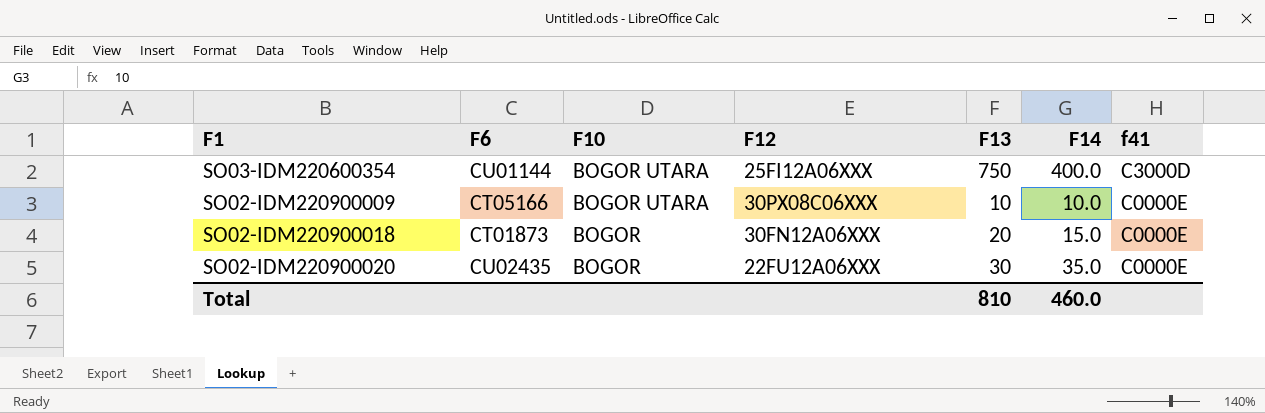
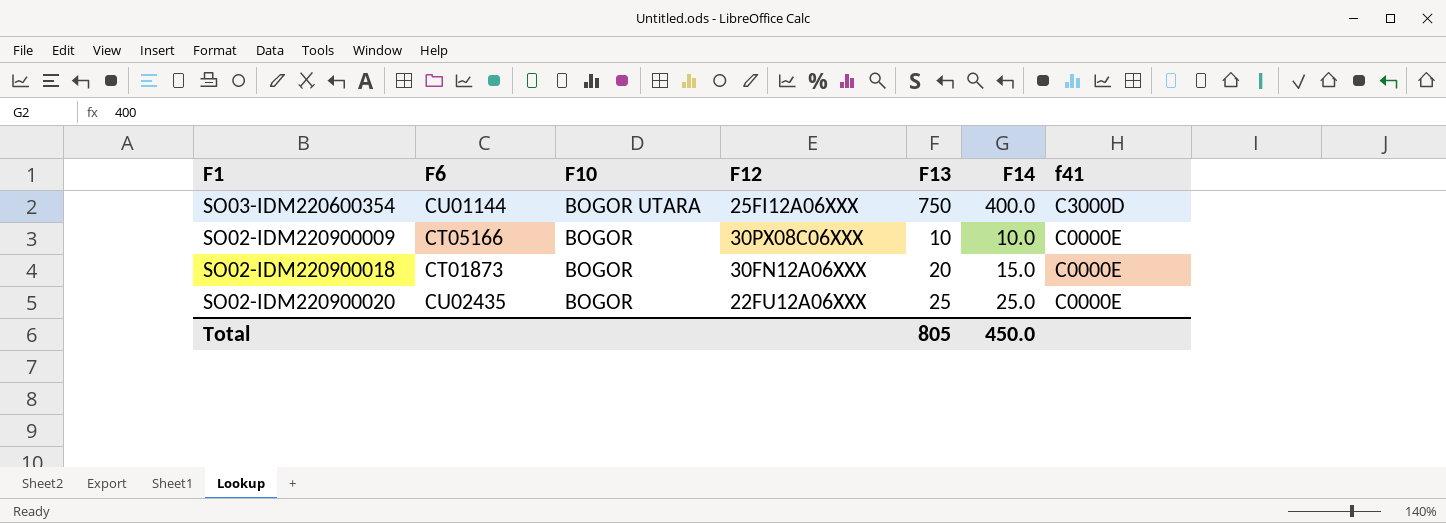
SO02-IDM220900009 | F10: BOGOR UTARA -> BOGOR
SO02-IDM220900020 | F13: 30 -> 25
SO02-IDM220900020 | F14: 35.0 -> 25.0
Total | F13: 810 -> 805
Total | F14: 460.0 -> 450.0

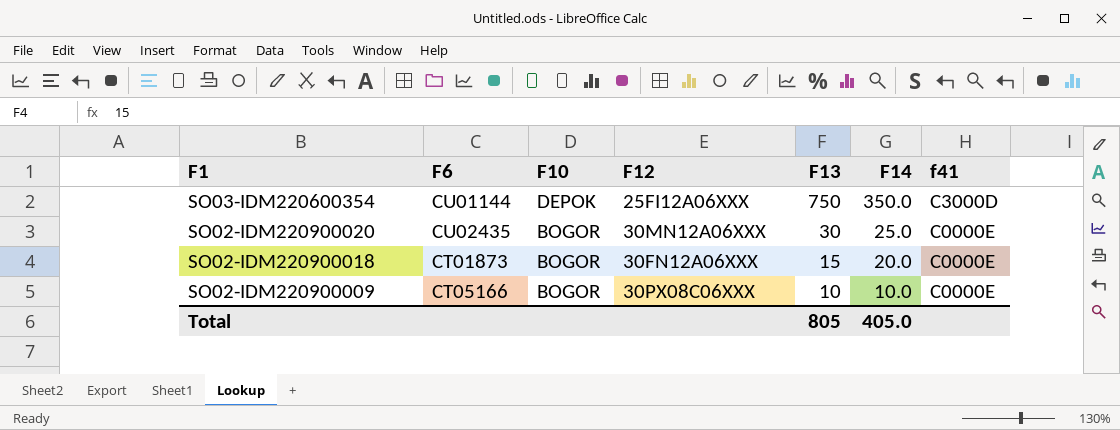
row order: F10 descending -> F1 descending
SO03-IDM220600354 | F10: BOGOR UTARA -> DEPOK
SO03-IDM220600354 | F14: 400.0 -> 350.0
SO02-IDM220900020 | F12: 22FU12A06XXX -> 30MN12A06XXX
SO02-IDM220900020 | F13: 25 -> 30
SO02-IDM220900018 | F13: 20 -> 15
SO02-IDM220900018 | F14: 15.0 -> 20.0
Total | F14: 450.0 -> 405.0

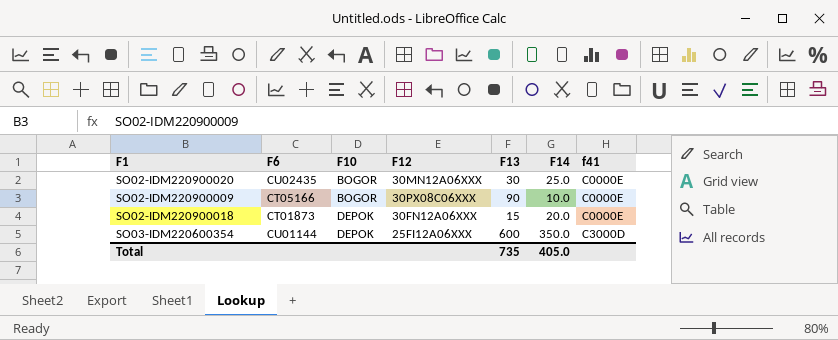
row order: F1 descending -> F10 ascending
SO02-IDM220900009 | F13: 10 -> 90
SO02-IDM220900018 | F10: BOGOR -> DEPOK
SO03-IDM220600354 | F13: 750 -> 600
Total | F13: 805 -> 735

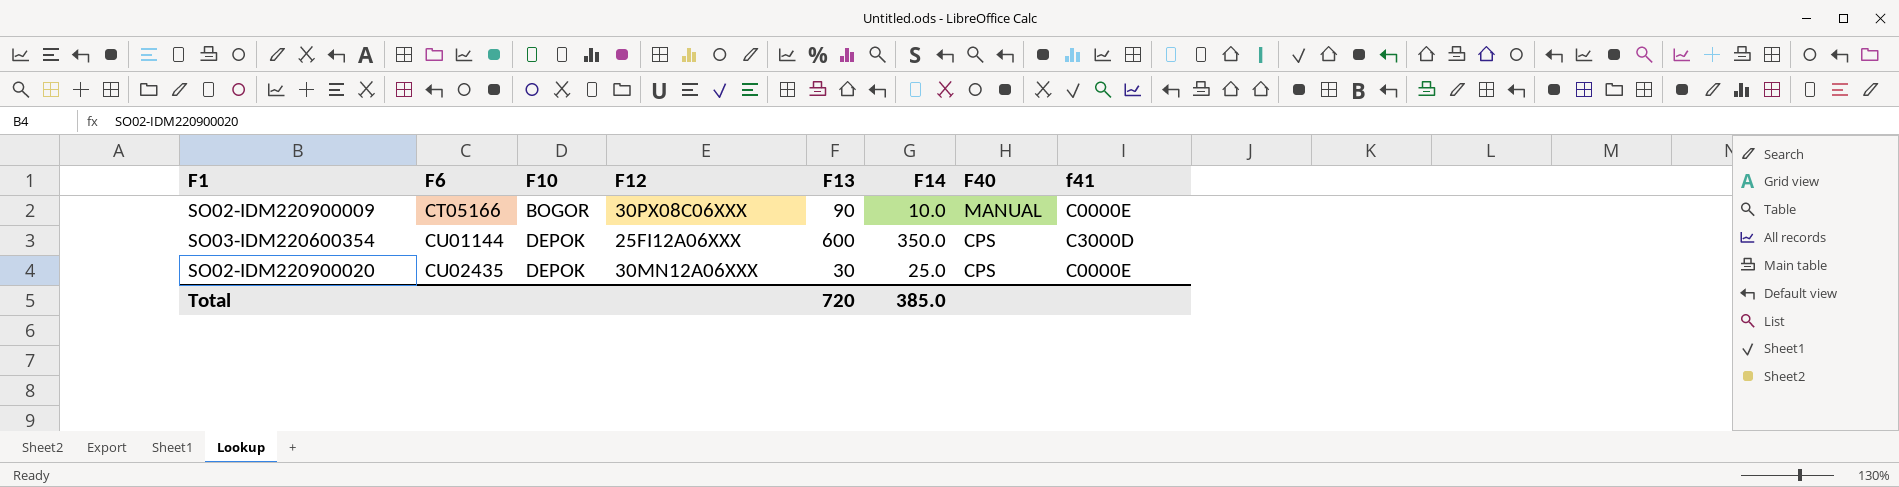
row order: F10 ascending -> F6 ascending
column F40 | position: none -> 7
row SO02-IDM220900018: CT01873 | DEPOK | 30FN12A06XXX | 15 | 20.0 | C0000E -> none
SO02-IDM220900020 | F10: BOGOR -> DEPOK
Total | F13: 735 -> 720
Total | F14: 405.0 -> 385.0

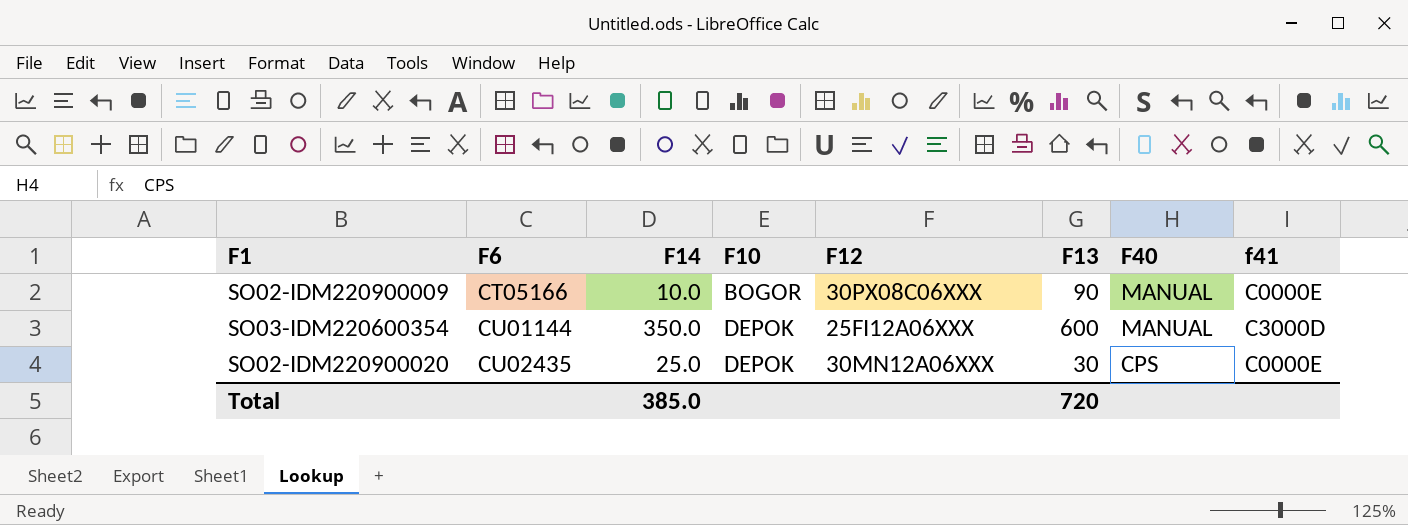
column F14 | position: 6 -> 3
SO03-IDM220600354 | F40: CPS -> MANUAL

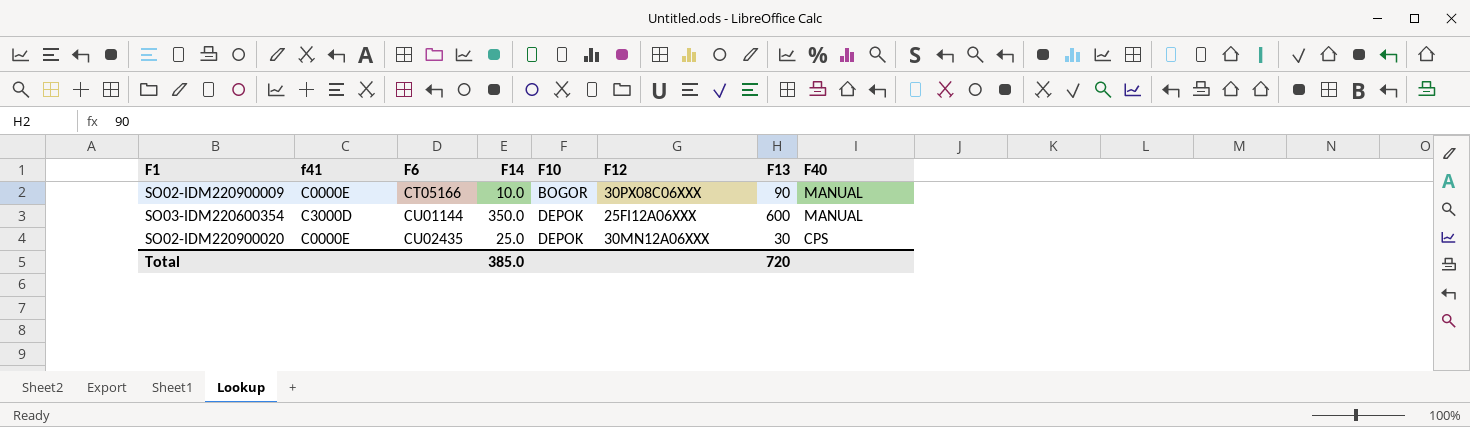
column f41 | position: 8 -> 2

